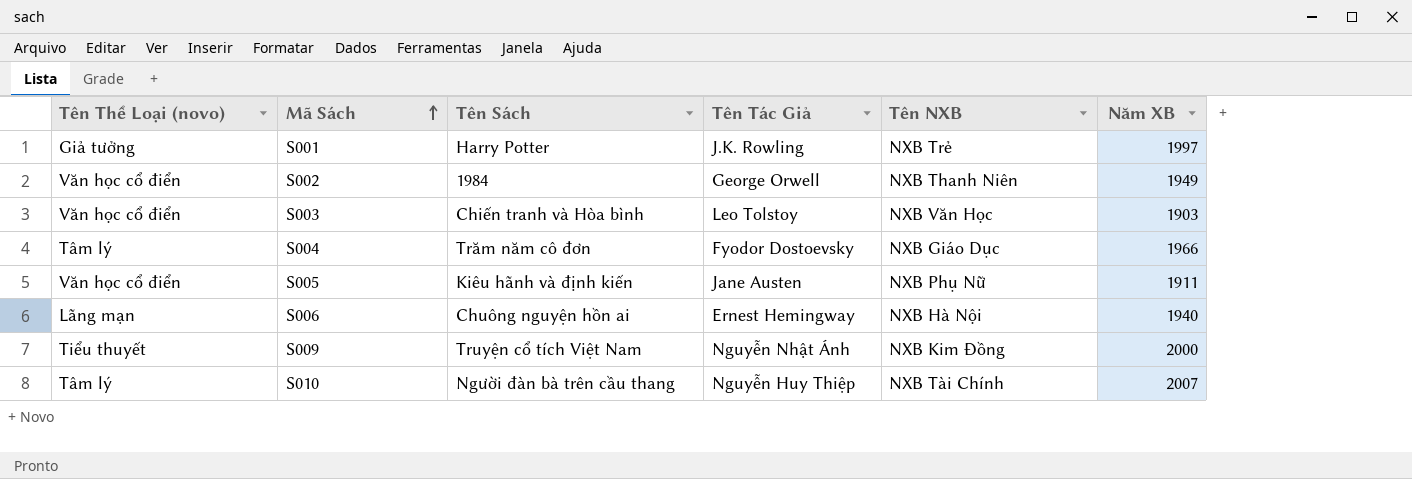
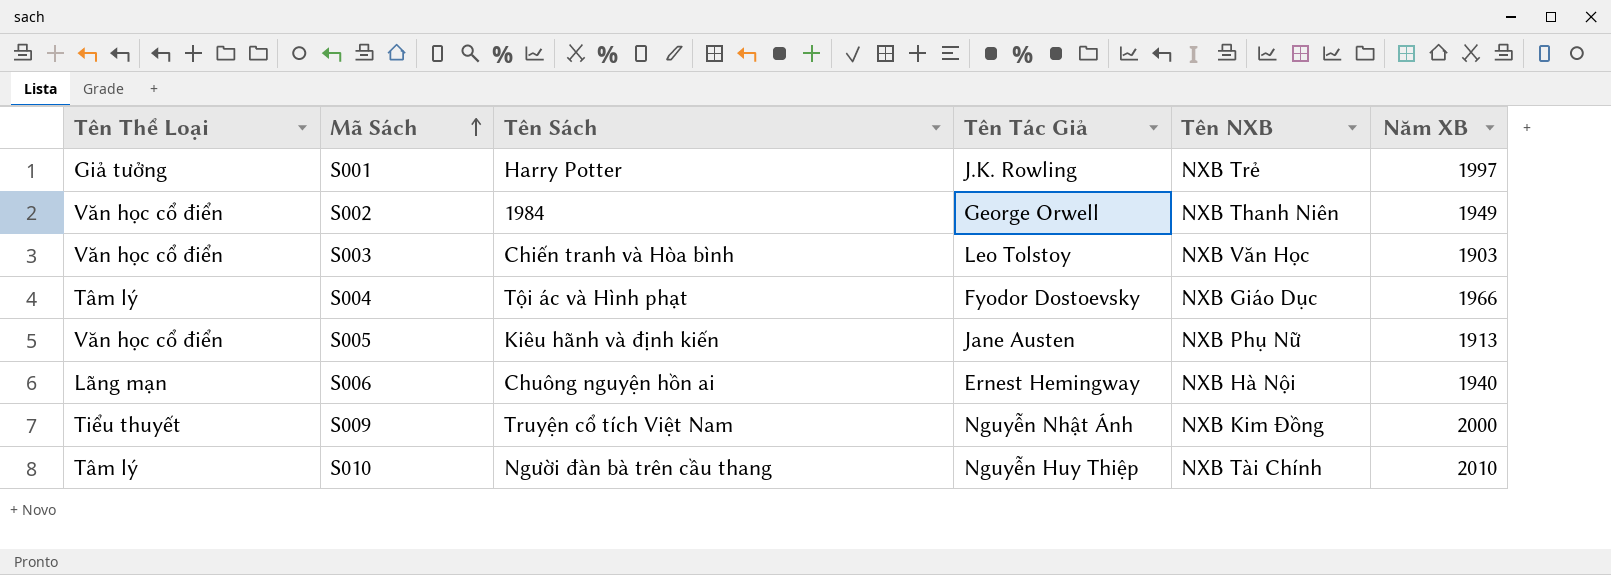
column name: Tên Thể Loại (novo) -> Tên Thể Loại
S004 | Tên Sách: Trăm năm cô đơn -> Tội ác và Hình phạt
S005 | Năm XB: 1911 -> 1913
S010 | Năm XB: 2007 -> 2010

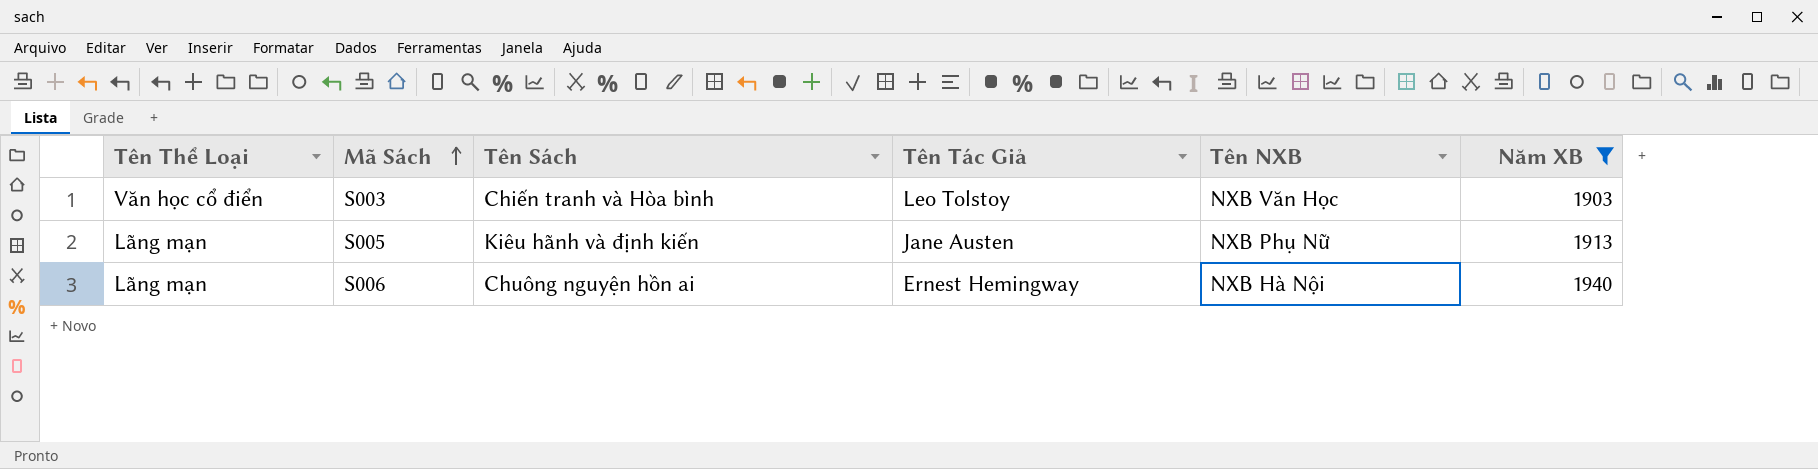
filter: none -> Năm XB <= 1940
S005 | Tên Thể Loại: Văn học cổ điển -> Lãng mạn

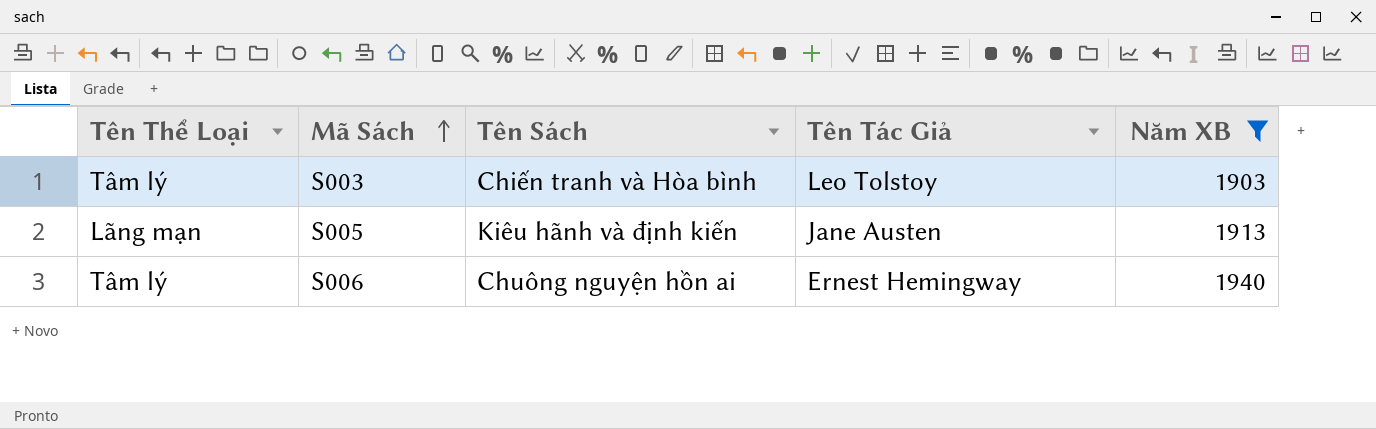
column Tên NXB | position: 5 -> none
S003 | Tên Thể Loại: Văn học cổ điển -> Tâm lý
S006 | Tên Thể Loại: Lãng mạn -> Tâm lý

